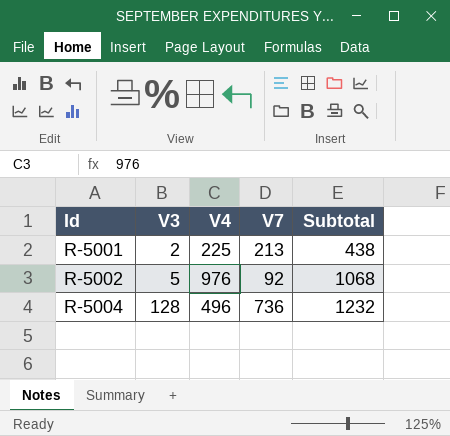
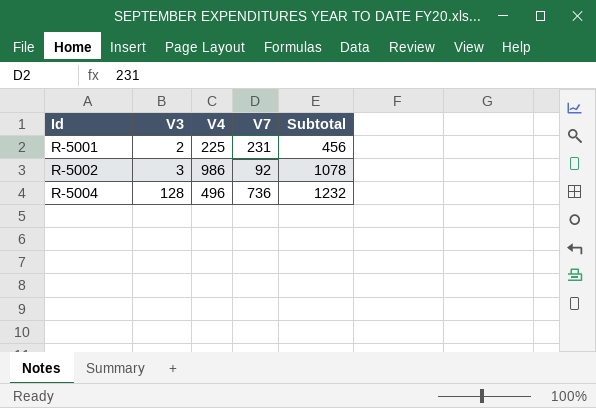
R-5001 | V7: 213 -> 231
R-5001 | Subtotal: 438 -> 456
R-5002 | V3: 5 -> 3
R-5002 | V4: 976 -> 986
R-5002 | Subtotal: 1068 -> 1078

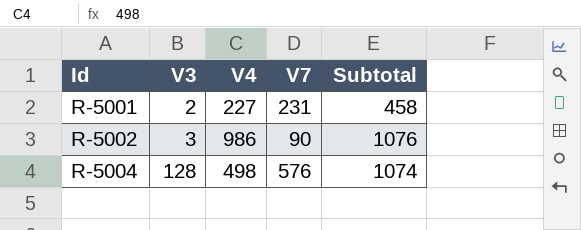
R-5001 | V4: 225 -> 227
R-5001 | Subtotal: 456 -> 458
R-5002 | V7: 92 -> 90
R-5002 | Subtotal: 1078 -> 1076
R-5004 | V4: 496 -> 498
R-5004 | V7: 736 -> 576
R-5004 | Subtotal: 1232 -> 1074

